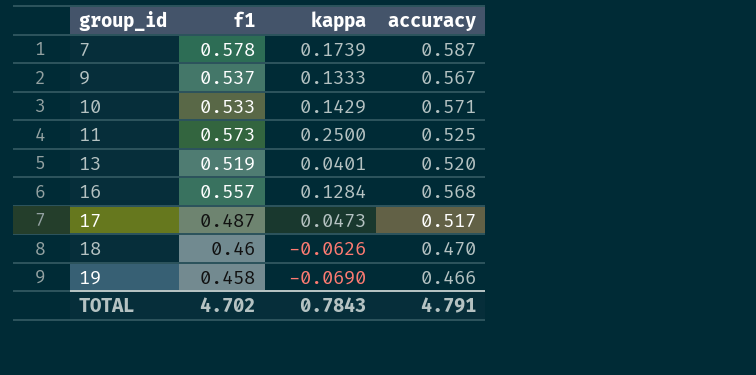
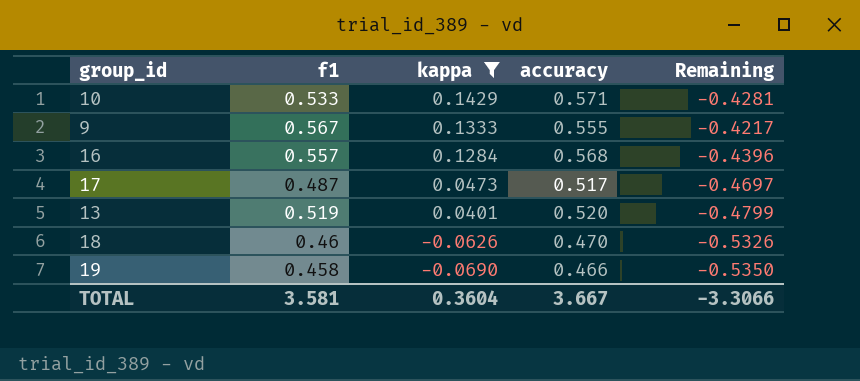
filter: none -> kappa <= 0.1429
row order: group_id ascending -> kappa descending
column Remaining | formula: none -> [kappa] - [accuracy]
9 | f1: 0.537 -> 0.567
9 | accuracy: 0.567 -> 0.555
TOTAL | f1: 4.702 -> 3.581
TOTAL | kappa: 0.7843 -> 0.3604
TOTAL | accuracy: 4.791 -> 3.667

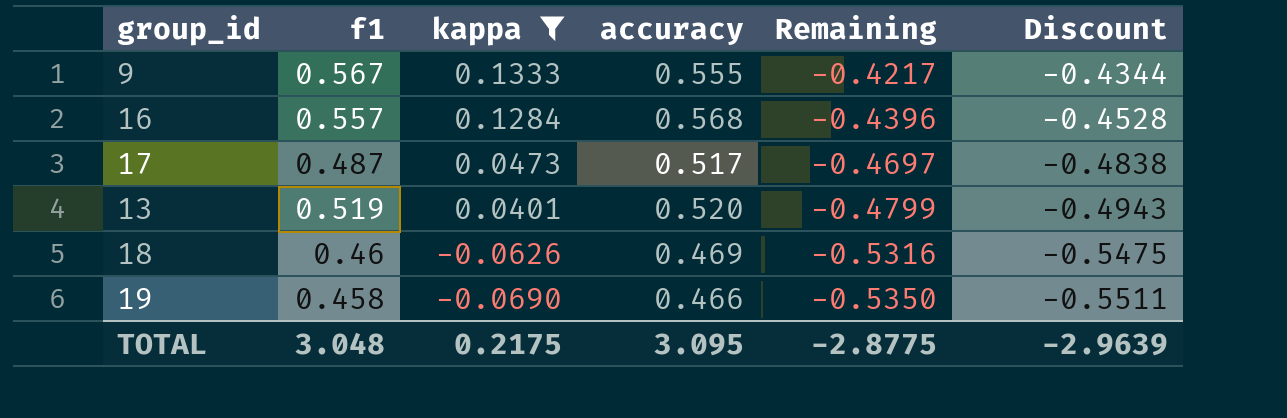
column Discount | formula: none -> [Remaining] * 1.03
row 10: 0.533 | 0.1429 | 0.571 | -0.4281 -> none
18 | accuracy: 0.470 -> 0.469
18 | Remaining: -0.5326 -> -0.5316
TOTAL | f1: 3.581 -> 3.048
TOTAL | kappa: 0.3604 -> 0.2175
TOTAL | accuracy: 3.667 -> 3.095
TOTAL | Remaining: -3.3066 -> -2.8775

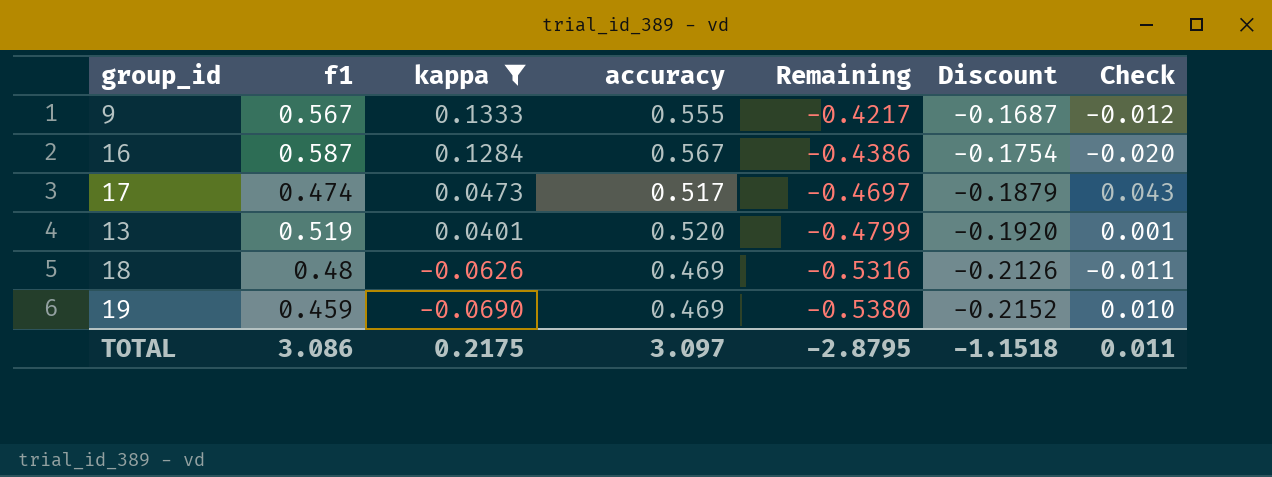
column Discount | formula: [Remaining] * 1.03 -> [Remaining] * 0.4
column Check | formula: none -> [accuracy] - [f1]
16 | f1: 0.557 -> 0.587
16 | accuracy: 0.568 -> 0.567
16 | Remaining: -0.4396 -> -0.4386
17 | f1: 0.487 -> 0.474
18 | f1: 0.46 -> 0.48
19 | f1: 0.458 -> 0.459
19 | accuracy: 0.466 -> 0.469
19 | Remaining: -0.5350 -> -0.5380
TOTAL | f1: 3.048 -> 3.086
TOTAL | accuracy: 3.095 -> 3.097
TOTAL | Remaining: -2.8775 -> -2.8795
TOTAL | Discount: -2.9639 -> -1.1518

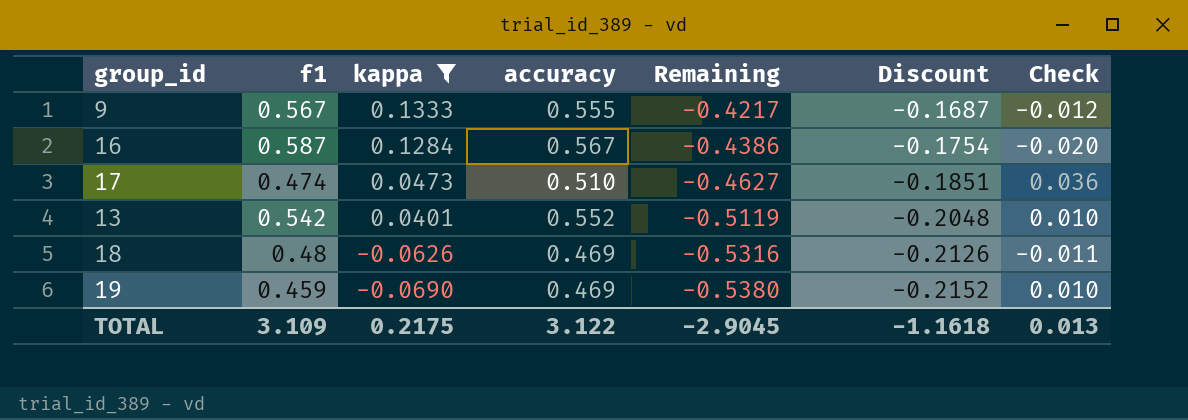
17 | accuracy: 0.517 -> 0.510
17 | Remaining: -0.4697 -> -0.4627
17 | Discount: -0.1879 -> -0.1851
17 | Check: 0.043 -> 0.036
13 | f1: 0.519 -> 0.542
13 | accuracy: 0.520 -> 0.552
13 | Remaining: -0.4799 -> -0.5119
13 | Discount: -0.1920 -> -0.2048
13 | Check: 0.001 -> 0.010
TOTAL | f1: 3.086 -> 3.109
TOTAL | accuracy: 3.097 -> 3.122
TOTAL | Remaining: -2.8795 -> -2.9045
TOTAL | Discount: -1.1518 -> -1.1618
TOTAL | Check: 0.011 -> 0.013

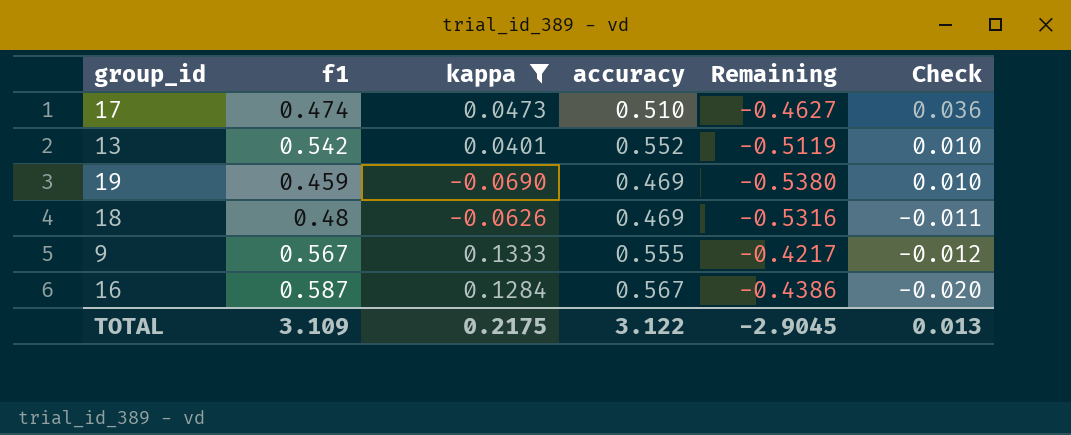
row order: kappa descending -> Check descending
column Discount | formula: [Remaining] * 0.4 -> none

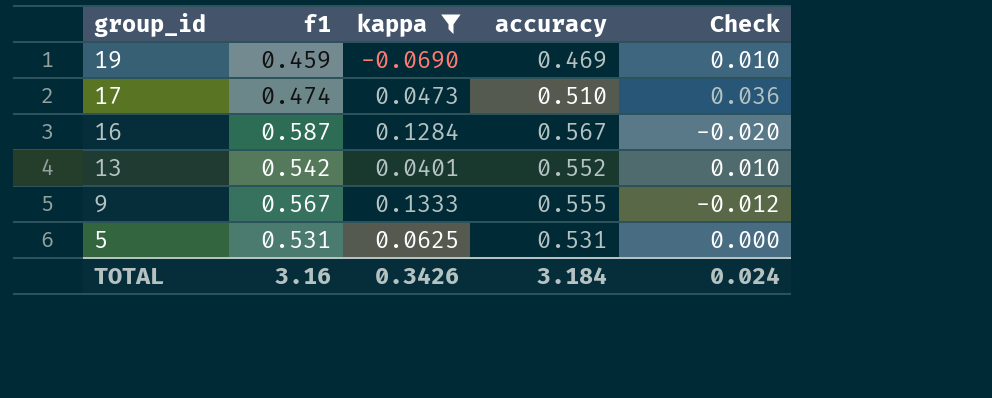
row order: Check descending -> group_id descending
column Remaining | formula: [kappa] - [accuracy] -> none
row 18: 0.48 | -0.0626 | 0.469 | -0.5316 | -0.011 -> none
row 5: none -> 0.531 | 0.0625 | 0.531 | 0.000
TOTAL | f1: 3.109 -> 3.16
TOTAL | kappa: 0.2175 -> 0.3426
TOTAL | accuracy: 3.122 -> 3.184
TOTAL | Check: 0.013 -> 0.024

